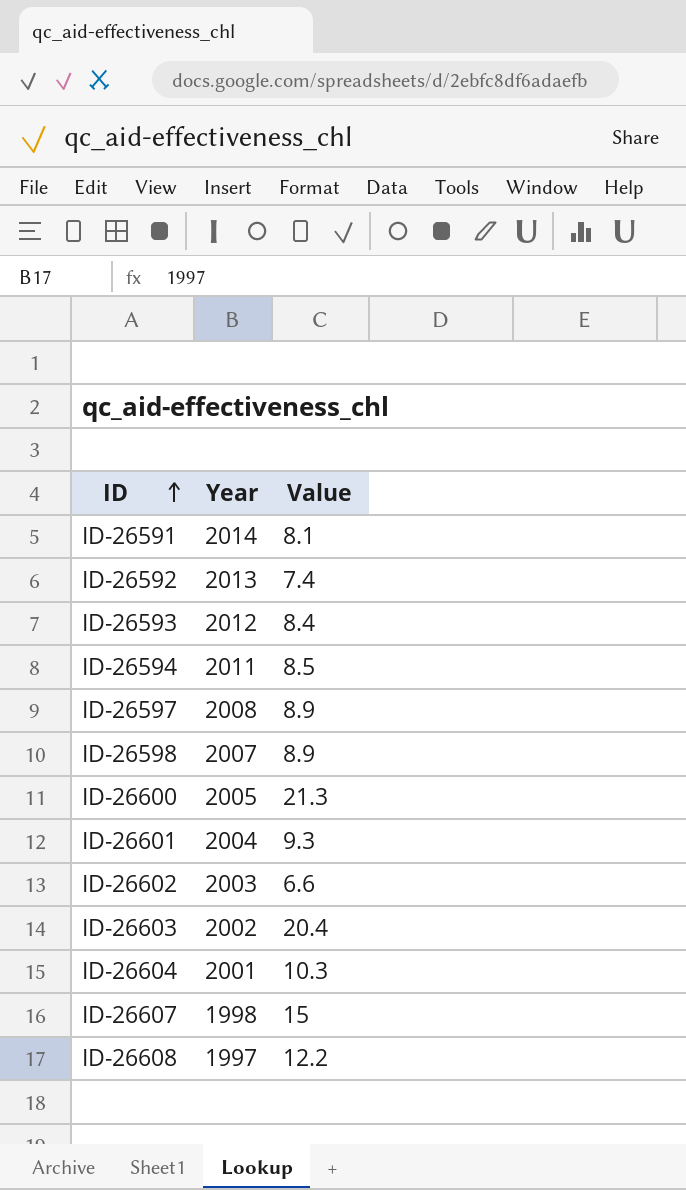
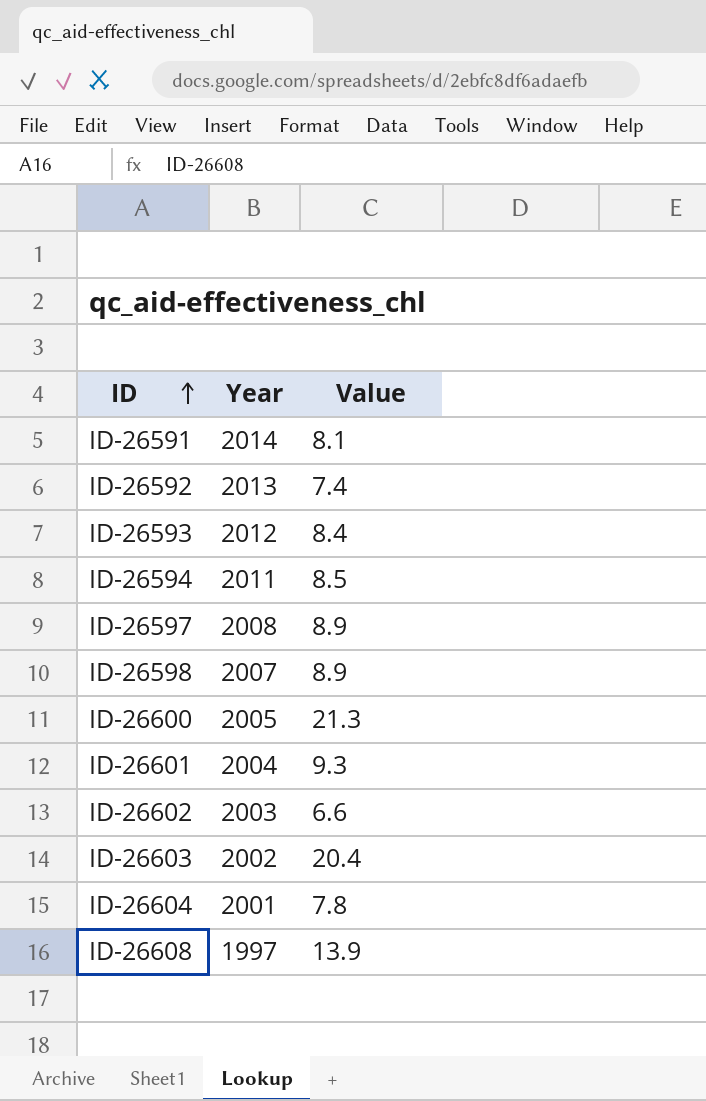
row ID-26607: 1998 | 15 -> none
ID-26604 | Value: 10.3 -> 7.8
ID-26608 | Value: 12.2 -> 13.9

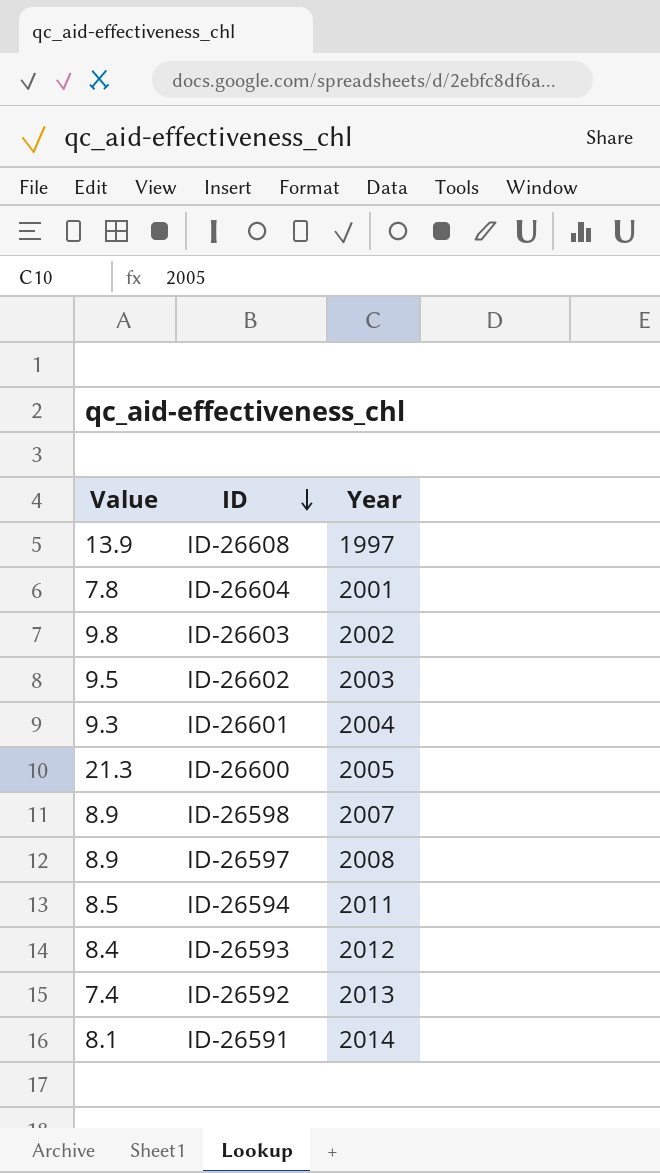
row order: ID ascending -> ID descending
column Value | position: 3 -> 1
ID-26603 | Value: 20.4 -> 9.8
ID-26602 | Value: 6.6 -> 9.5

